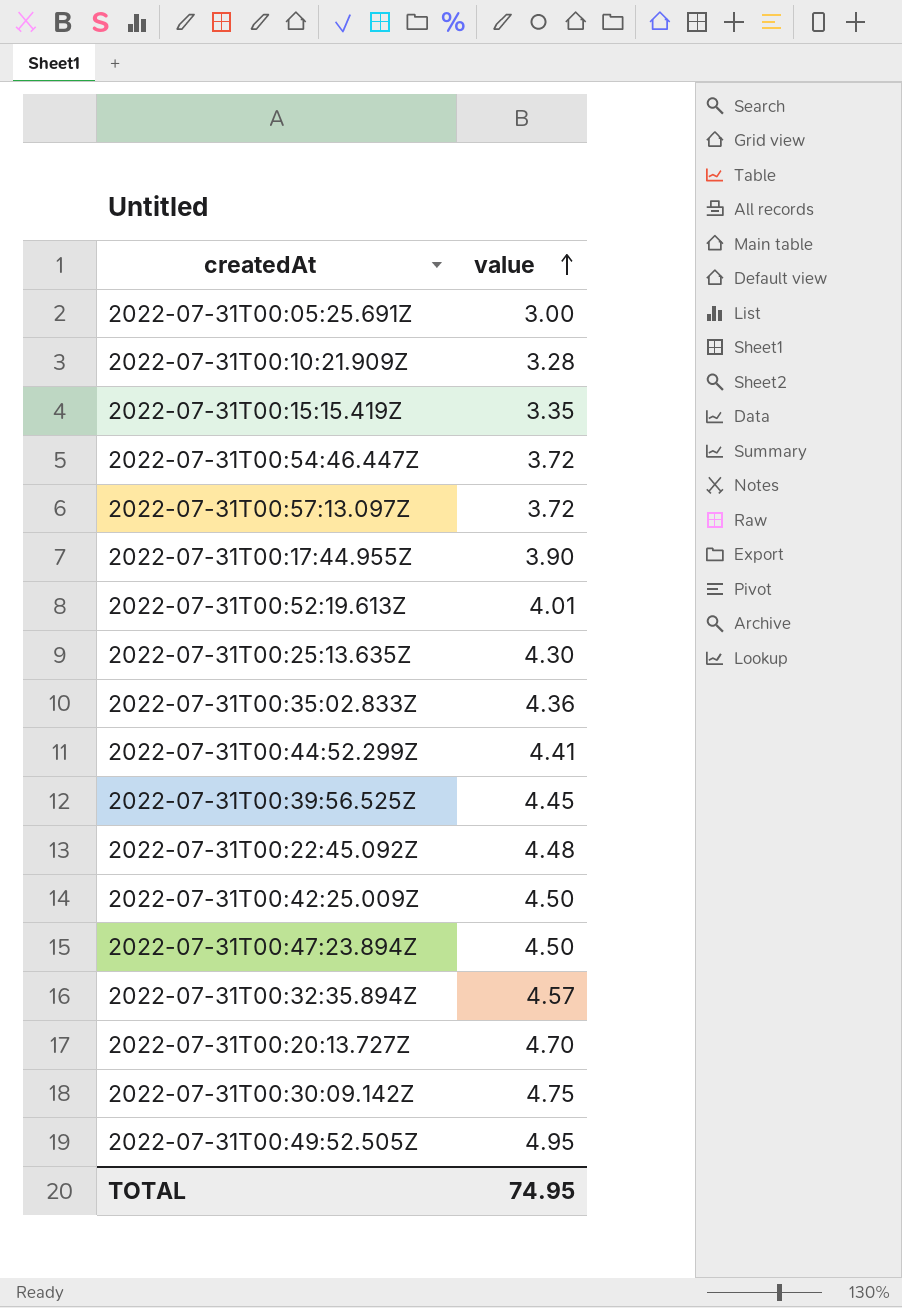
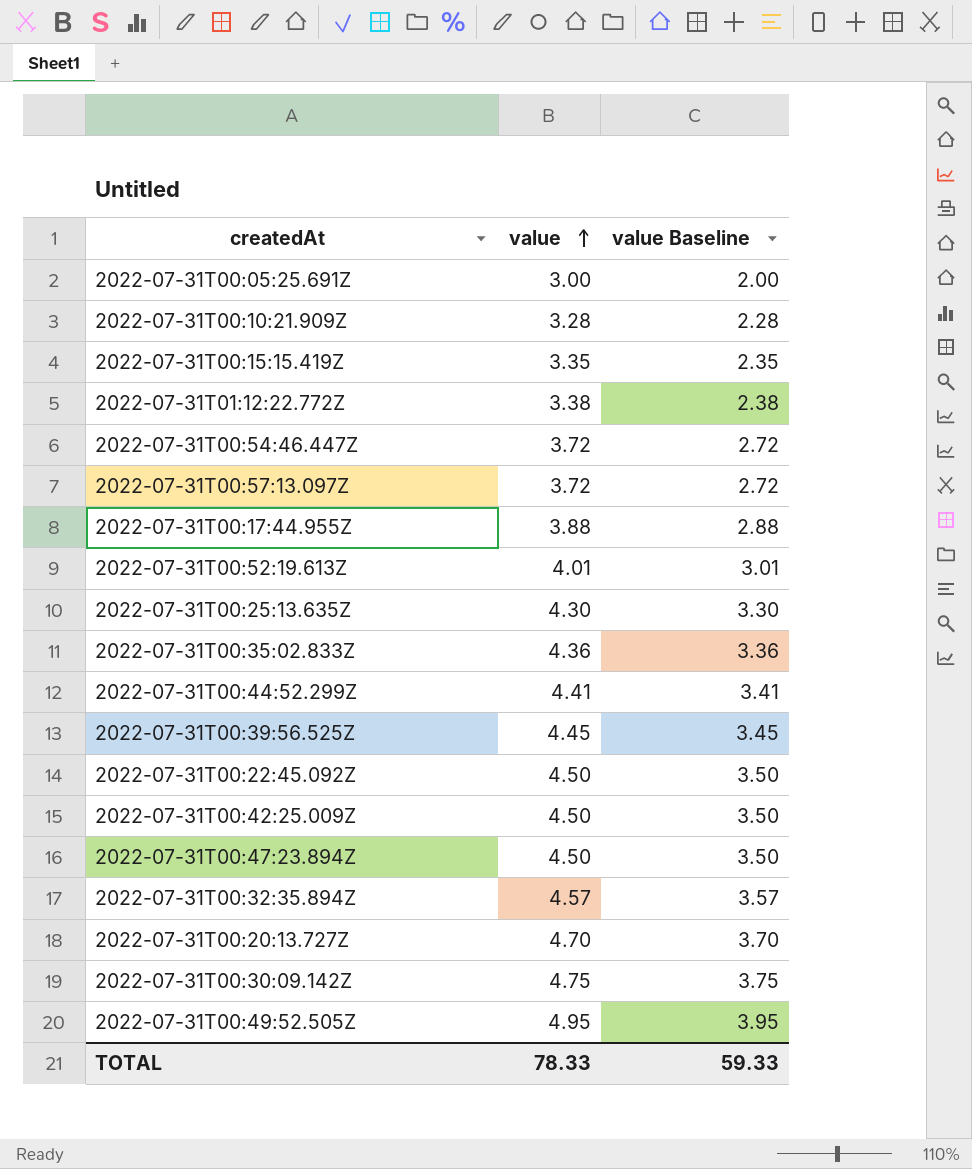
column value Baseline | formula: none -> [value] - 1
row 2022-07-31T01:12:22.772Z: none -> 3.38 | 2.38
2022-07-31T00:17:44.955Z | value: 3.90 -> 3.88
2022-07-31T00:22:45.092Z | value: 4.48 -> 4.50
TOTAL | value: 74.95 -> 78.33

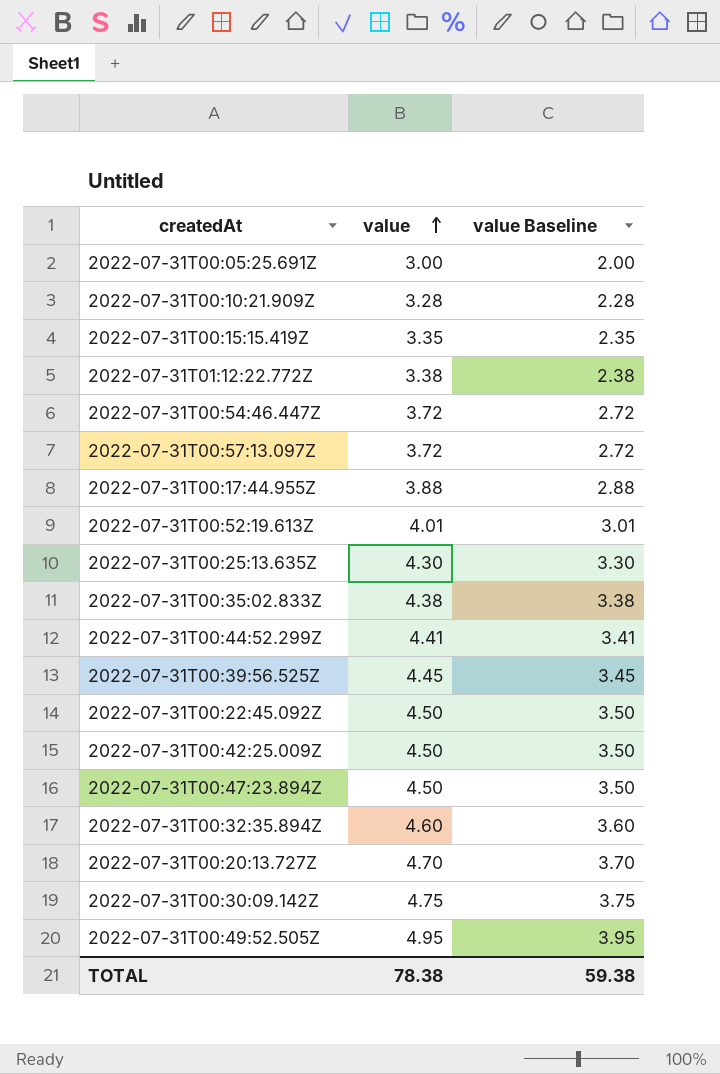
2022-07-31T00:35:02.833Z | value: 4.36 -> 4.38
2022-07-31T00:35:02.833Z | value Baseline: 3.36 -> 3.38
2022-07-31T00:32:35.894Z | value: 4.57 -> 4.60
2022-07-31T00:32:35.894Z | value Baseline: 3.57 -> 3.60
TOTAL | value: 78.33 -> 78.38
TOTAL | value Baseline: 59.33 -> 59.38

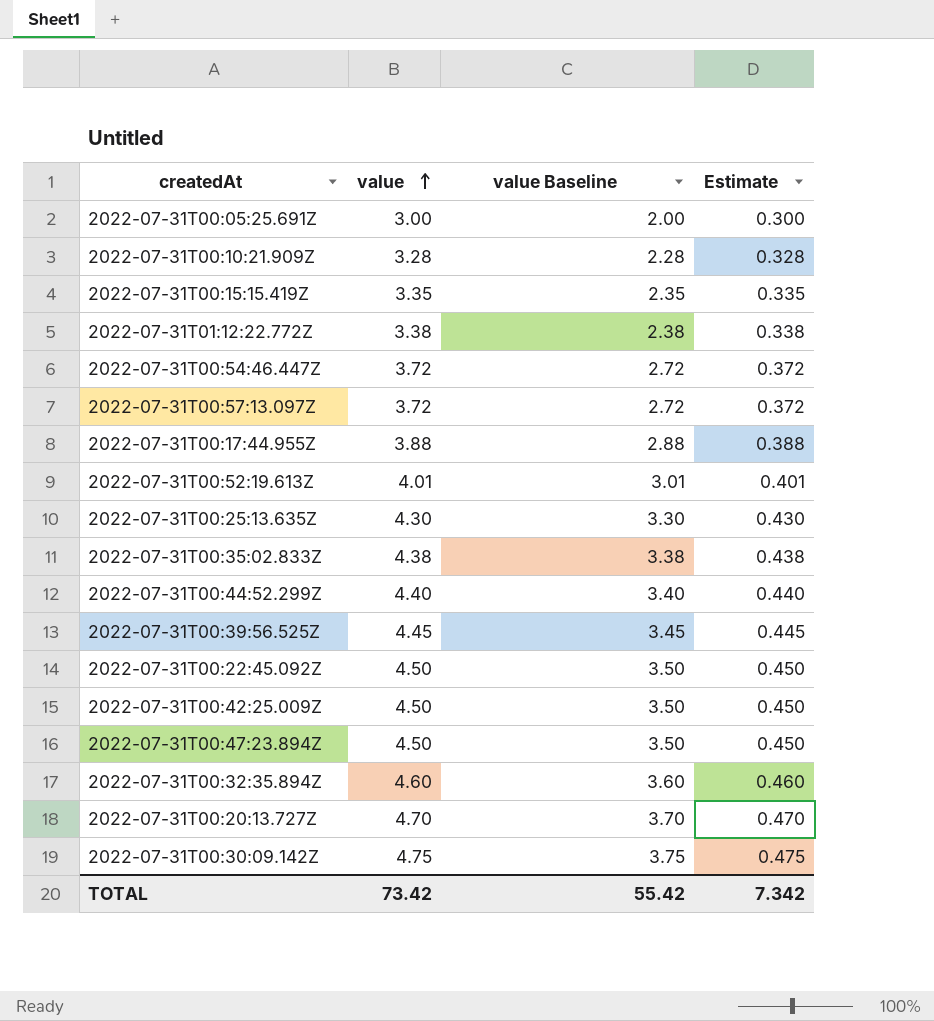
column Estimate | formula: none -> [value] * 0.1
row 2022-07-31T00:49:52.505Z: 4.95 | 3.95 -> none
2022-07-31T00:44:52.299Z | value: 4.41 -> 4.40
2022-07-31T00:44:52.299Z | value Baseline: 3.41 -> 3.40
TOTAL | value: 78.38 -> 73.42
TOTAL | value Baseline: 59.38 -> 55.42

